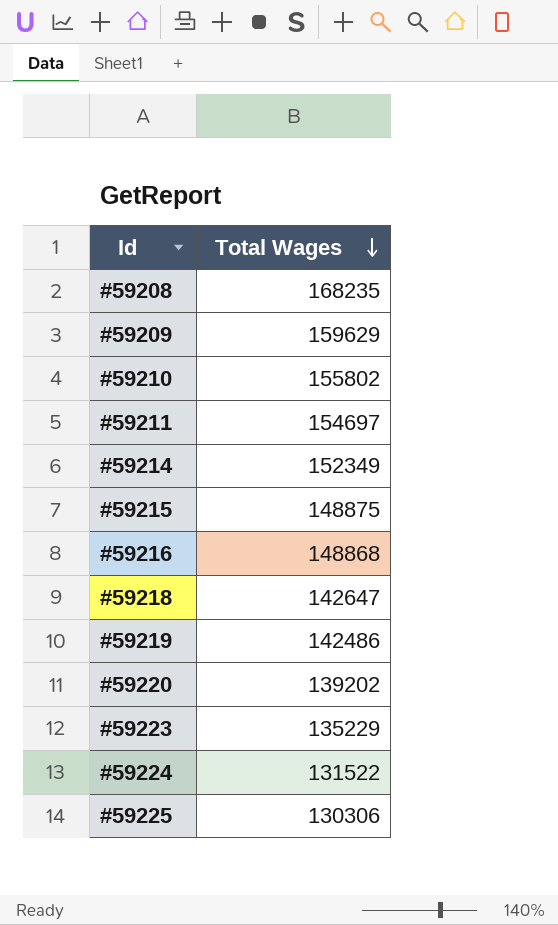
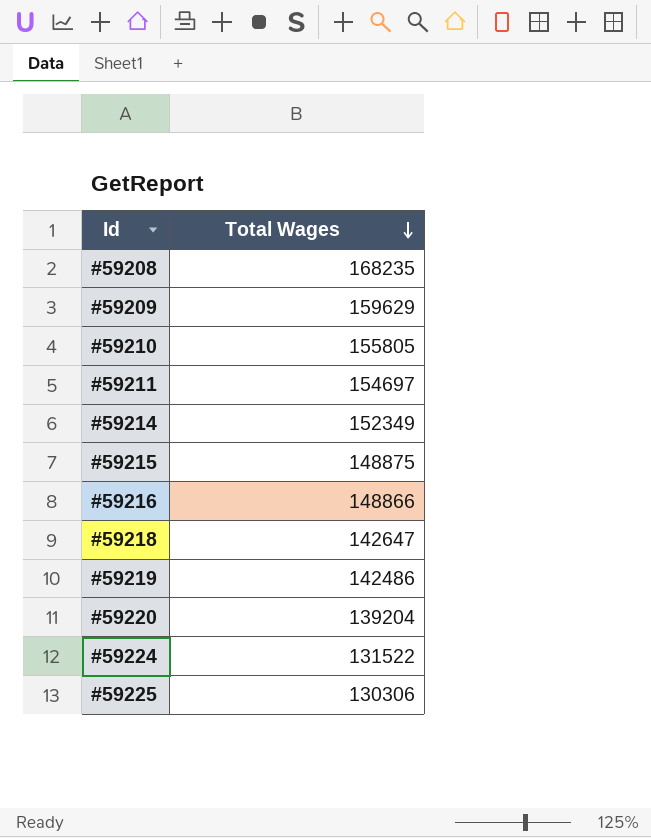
row #59223: 135229 -> none
#59210 | Total Wages: 155802 -> 155805
#59216 | Total Wages: 148868 -> 148866
#59220 | Total Wages: 139202 -> 139204

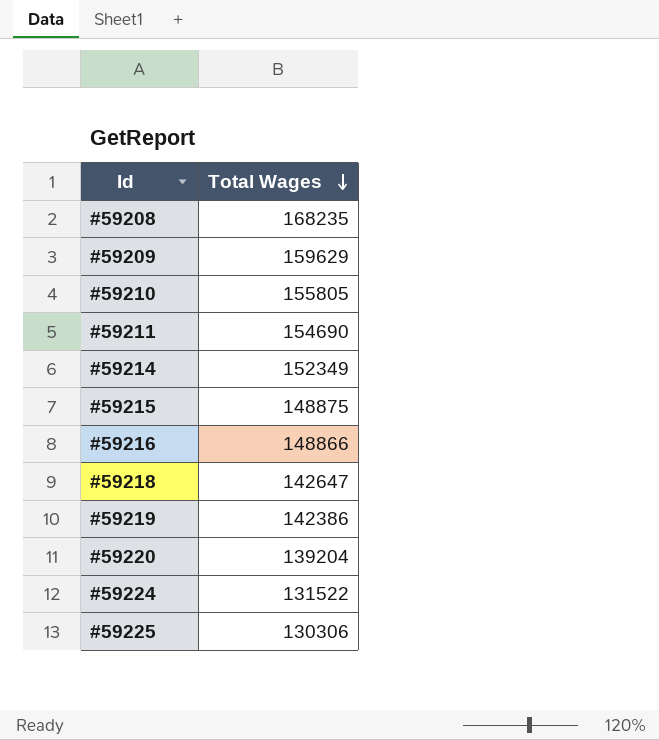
#59211 | Total Wages: 154697 -> 154690
#59219 | Total Wages: 142486 -> 142386

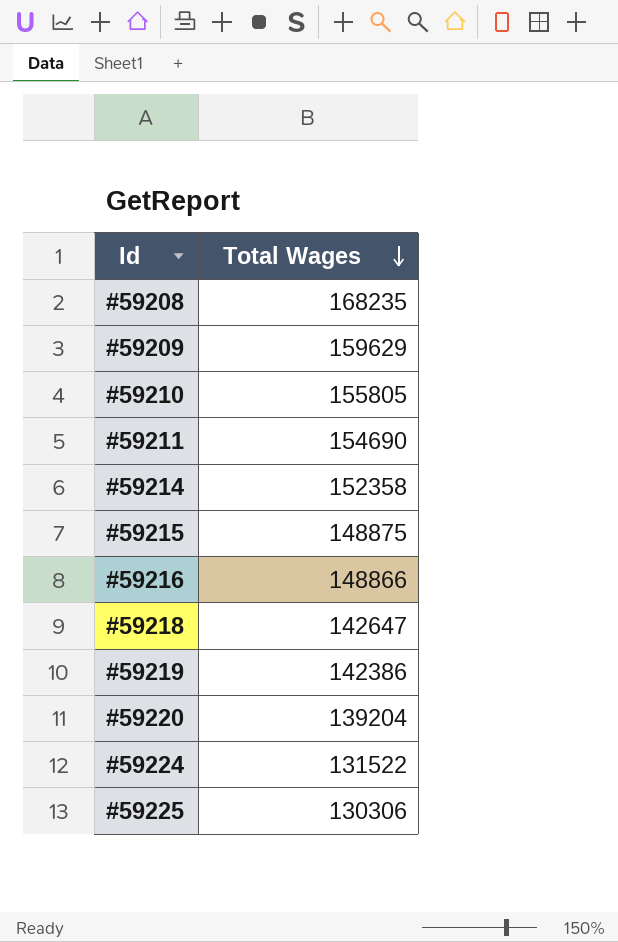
#59214 | Total Wages: 152349 -> 152358

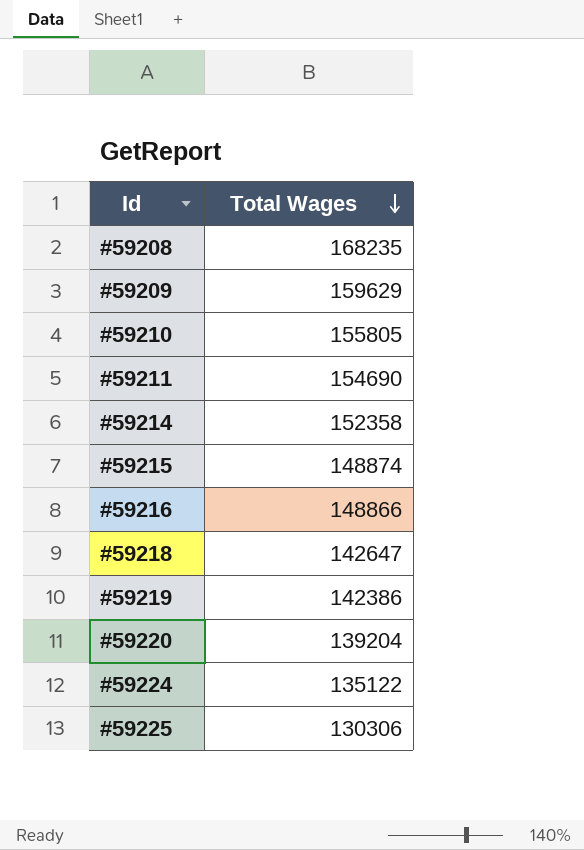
#59215 | Total Wages: 148875 -> 148874
#59224 | Total Wages: 131522 -> 135122

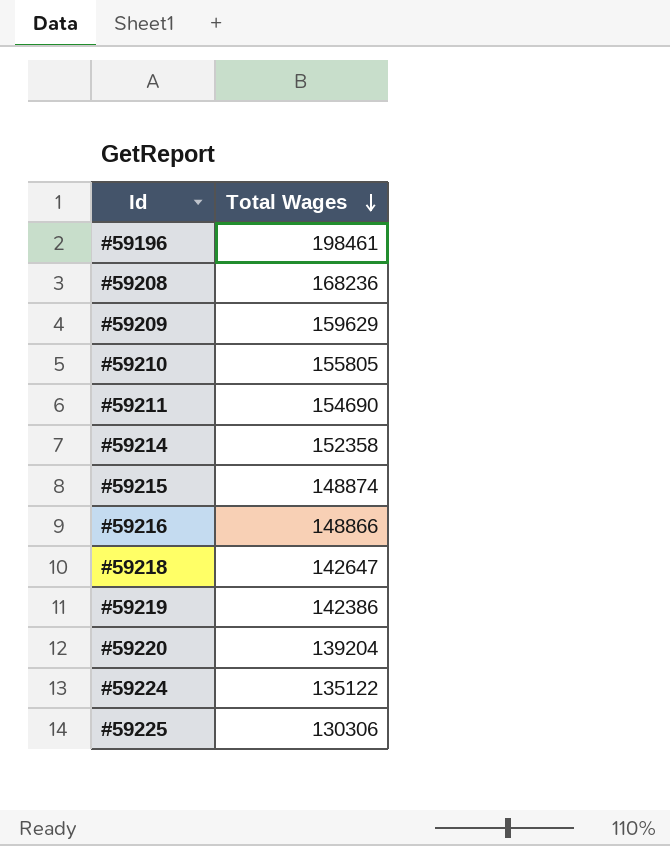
row #59196: none -> 198461
#59208 | Total Wages: 168235 -> 168236

